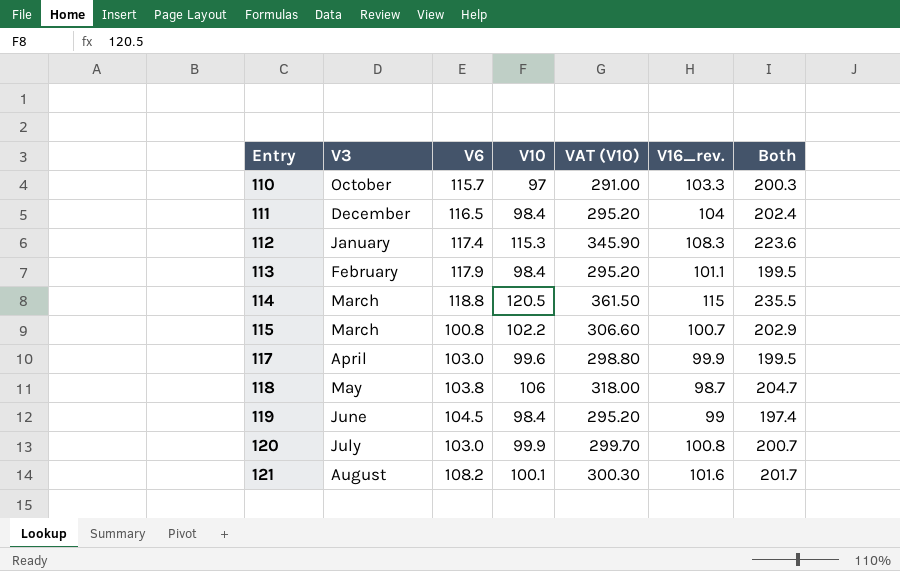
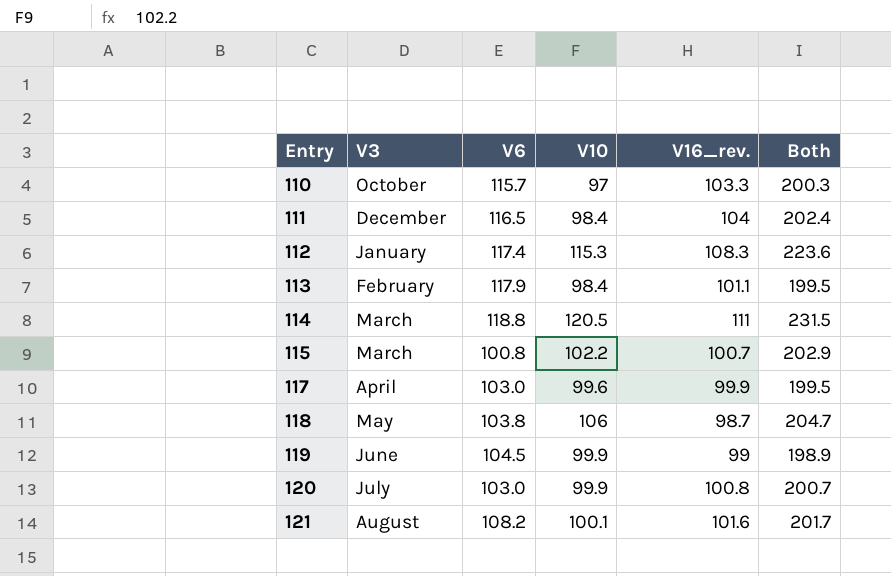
column VAT (V10) | formula: [V10] * 3 -> none
114 | V16_rev.: 115 -> 111
114 | Both: 235.5 -> 231.5
119 | V10: 98.4 -> 99.9
119 | Both: 197.4 -> 198.9

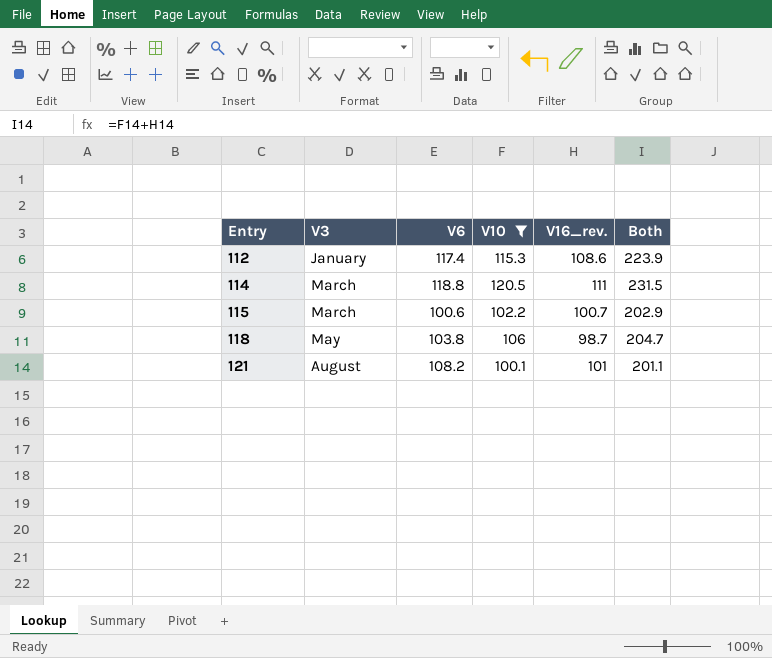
filter: none -> V10 >= 100.1
112 | V16_rev.: 108.3 -> 108.6
112 | Both: 223.6 -> 223.9
115 | V6: 100.8 -> 100.6
121 | V16_rev.: 101.6 -> 101
121 | Both: 201.7 -> 201.1

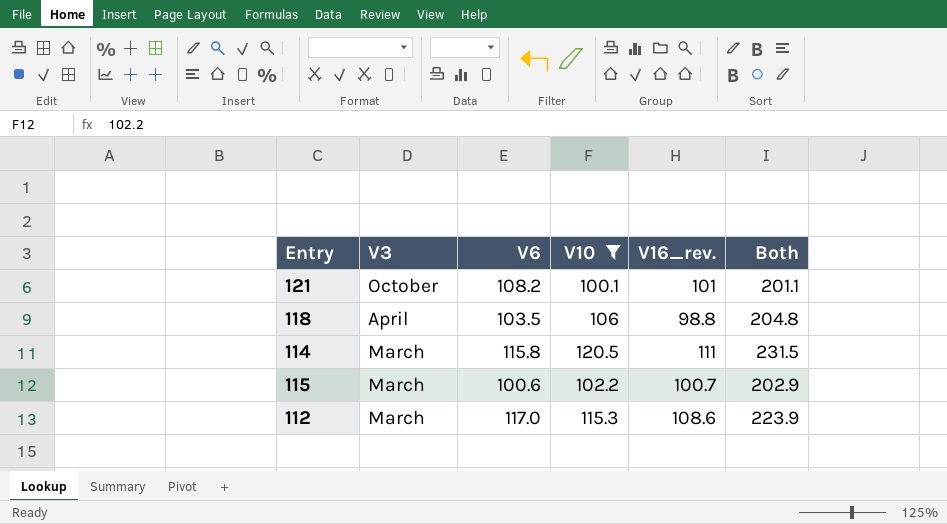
row order: Entry ascending -> V3 descending
121 | V3: August -> October
118 | V3: May -> April
118 | V6: 103.8 -> 103.5
118 | V16_rev.: 98.7 -> 98.8
118 | Both: 204.7 -> 204.8
114 | V6: 118.8 -> 115.8
112 | V3: January -> March
112 | V6: 117.4 -> 117.0

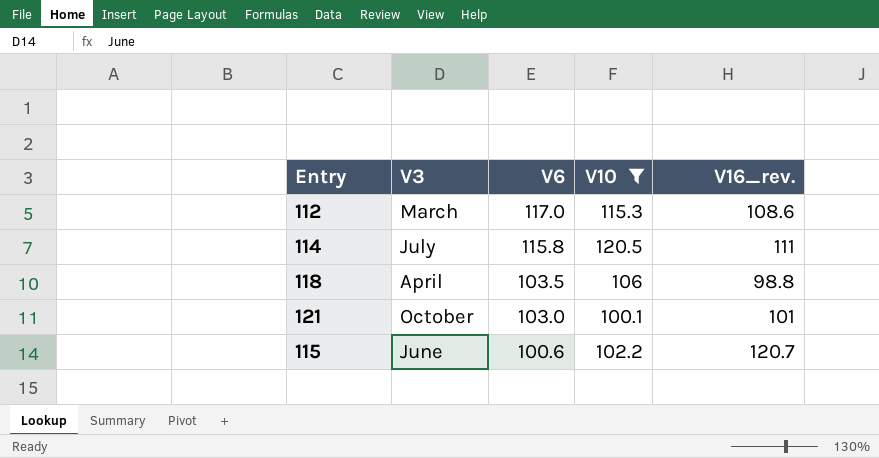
row order: V3 descending -> V6 descending
column Both | formula: [V10] + [V16_rev.] -> none
114 | V3: March -> July
121 | V6: 108.2 -> 103.0
115 | V3: March -> June
115 | V16_rev.: 100.7 -> 120.7

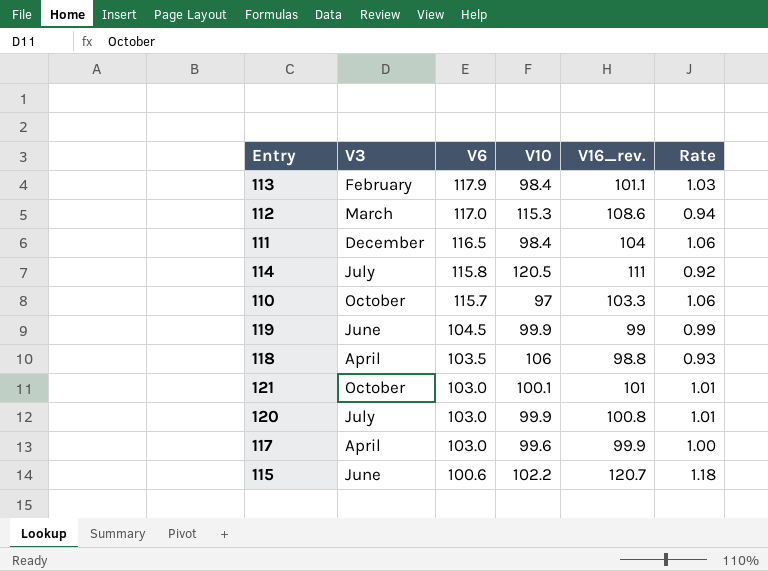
filter: V10 >= 100.1 -> none
column Rate | formula: none -> [V16_rev.] / [V10]

